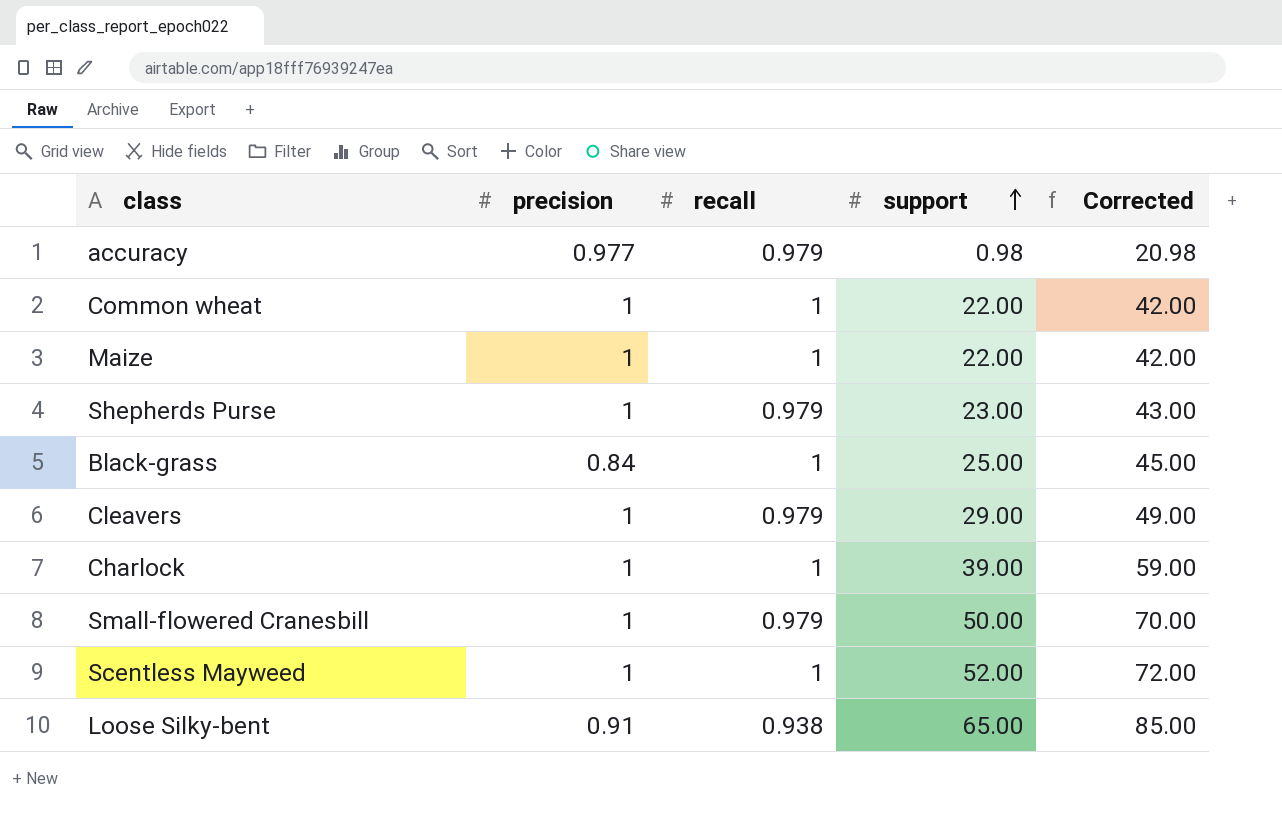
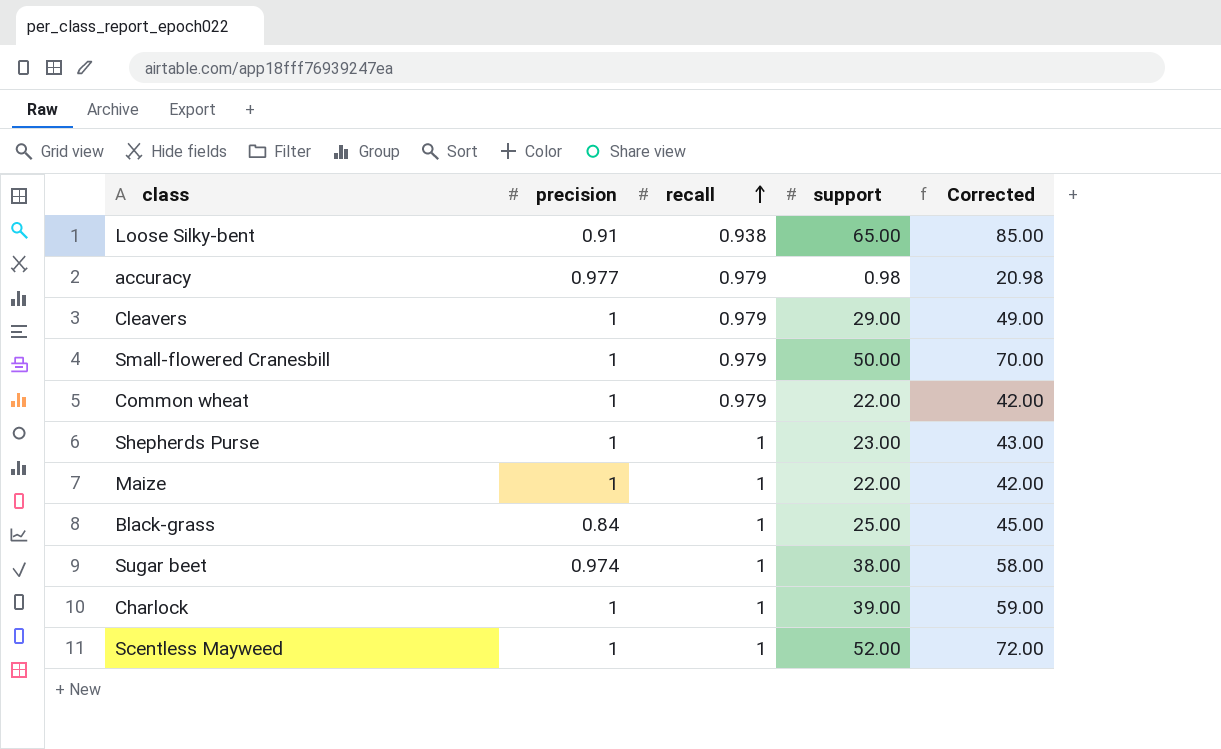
row order: support ascending -> recall ascending
Common wheat | recall: 1 -> 0.979
Shepherds Purse | recall: 0.979 -> 1
row Sugar beet: none -> 0.974 | 1 | 38.00 | 58.00

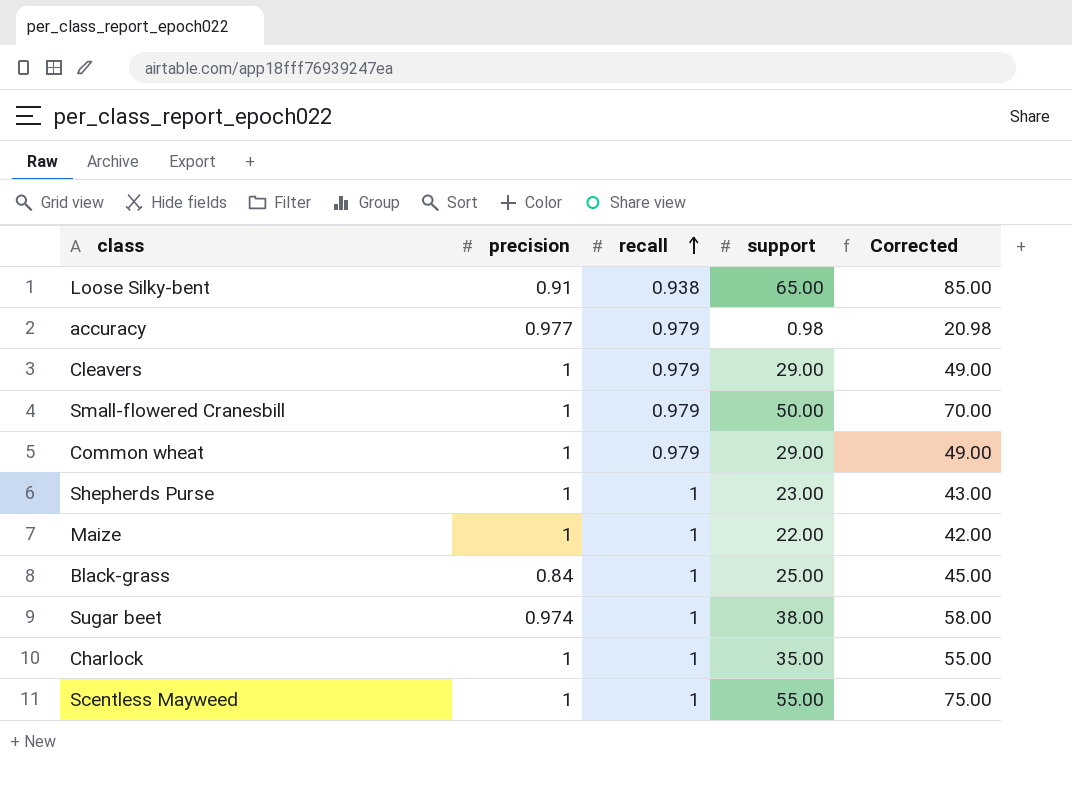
Common wheat | support: 22.00 -> 29.00
Common wheat | Corrected: 42.00 -> 49.00
Charlock | support: 39.00 -> 35.00
Charlock | Corrected: 59.00 -> 55.00
Scentless Mayweed | support: 52.00 -> 55.00
Scentless Mayweed | Corrected: 72.00 -> 75.00

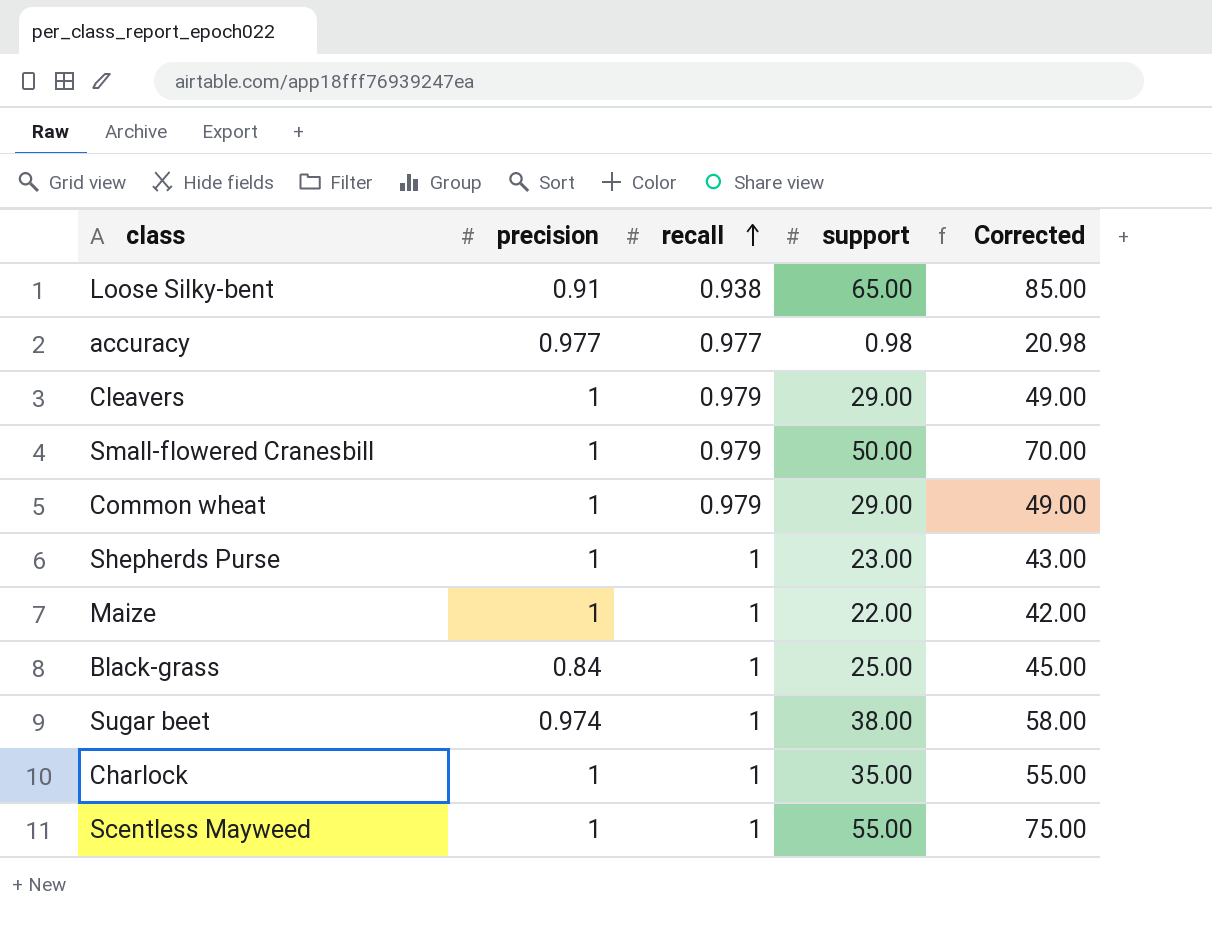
accuracy | recall: 0.979 -> 0.977

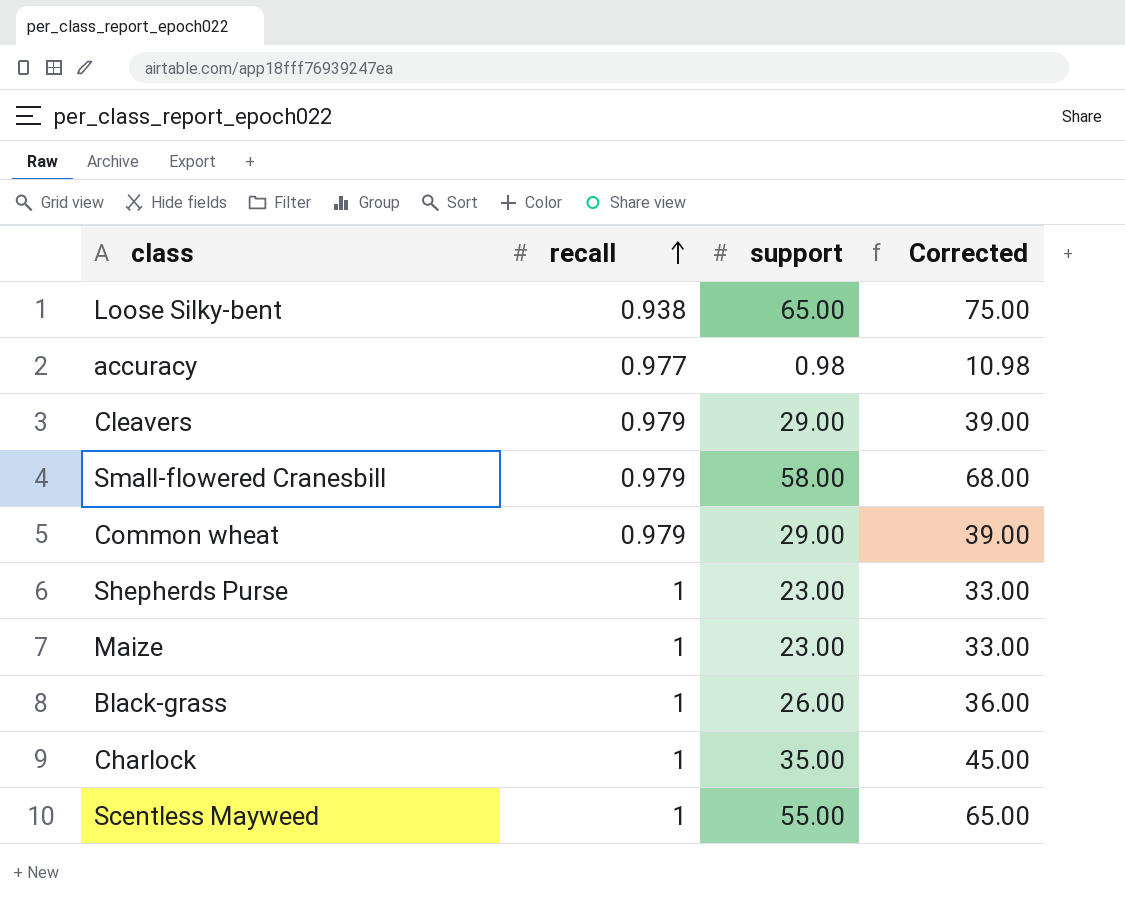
column precision | position: 2 -> none
column Corrected | formula: [support] + 20 -> [support] + 10
row Sugar beet: 0.974 | 1 | 38.00 | 58.00 -> none
Small-flowered Cranesbill | support: 50.00 -> 58.00
Maize | support: 22.00 -> 23.00
Black-grass | support: 25.00 -> 26.00

